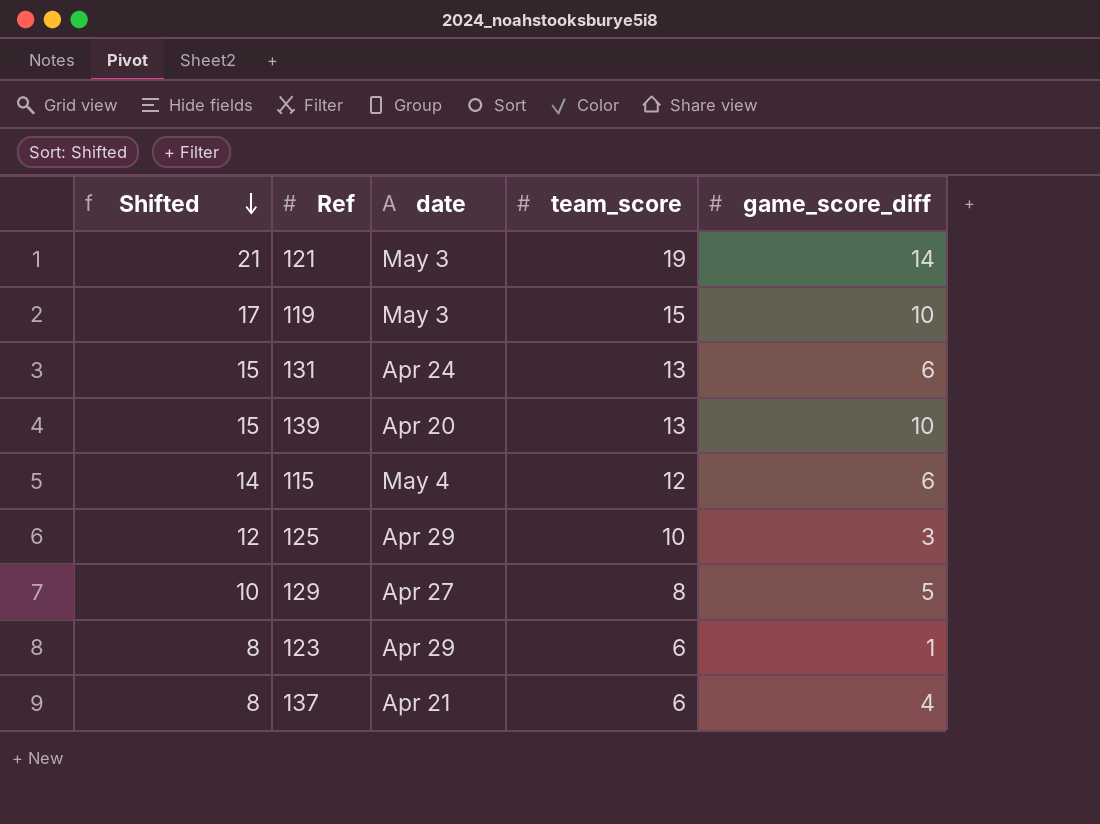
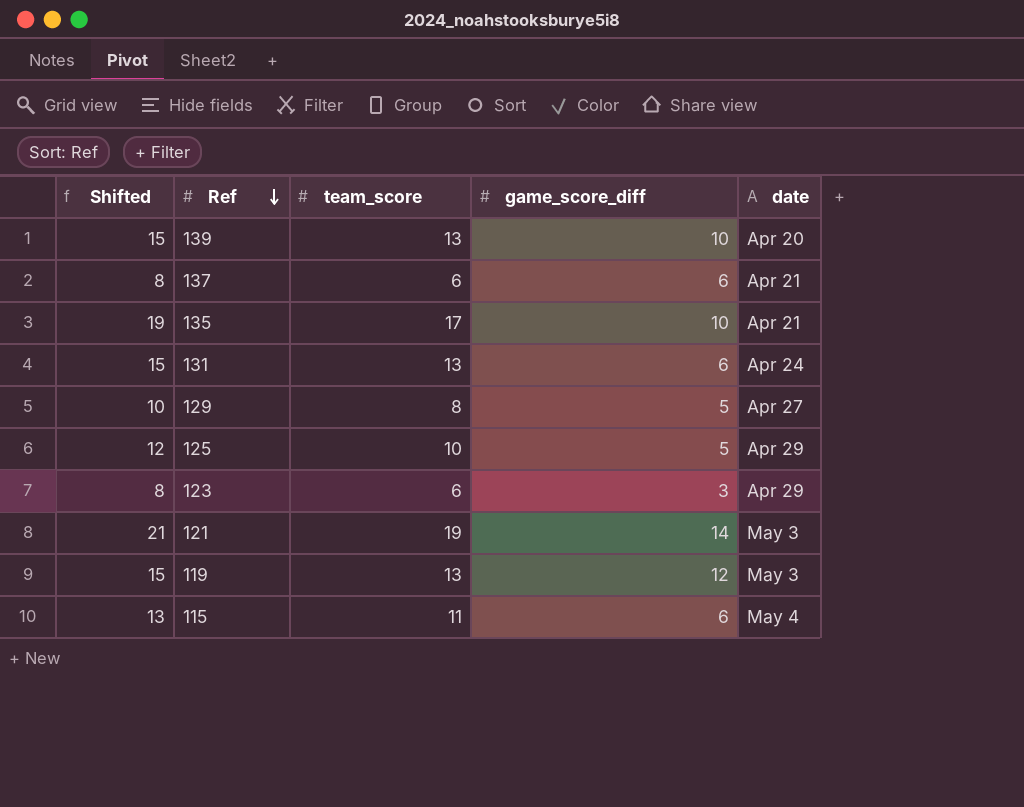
row order: Shifted descending -> Ref descending
column date | position: 3 -> 5
137 | game_score_diff: 4 -> 6
row 135: none -> 19 | 17 | 10 | Apr 21
125 | game_score_diff: 3 -> 5
123 | game_score_diff: 1 -> 3
119 | Shifted: 17 -> 15
119 | team_score: 15 -> 13
119 | game_score_diff: 10 -> 12
115 | Shifted: 14 -> 13
115 | team_score: 12 -> 11

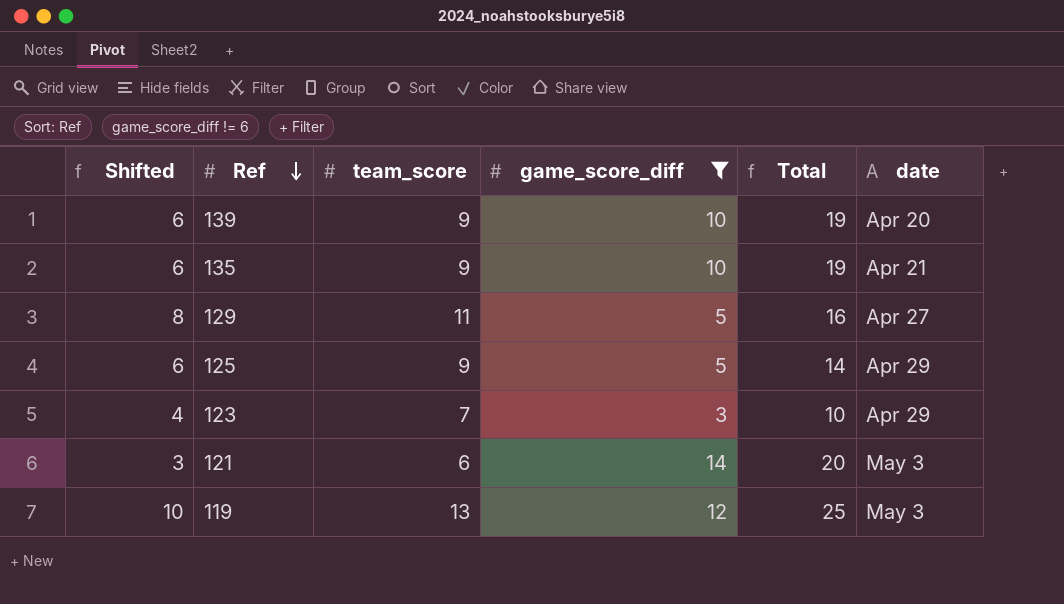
filter: none -> game_score_diff != 6
column Shifted | formula: [team_score] + 2 -> [team_score] - 3
column Total | formula: none -> [team_score] + [game_score_diff]
139 | team_score: 13 -> 9
135 | team_score: 17 -> 9
129 | team_score: 8 -> 11
125 | team_score: 10 -> 9
123 | team_score: 6 -> 7
121 | team_score: 19 -> 6

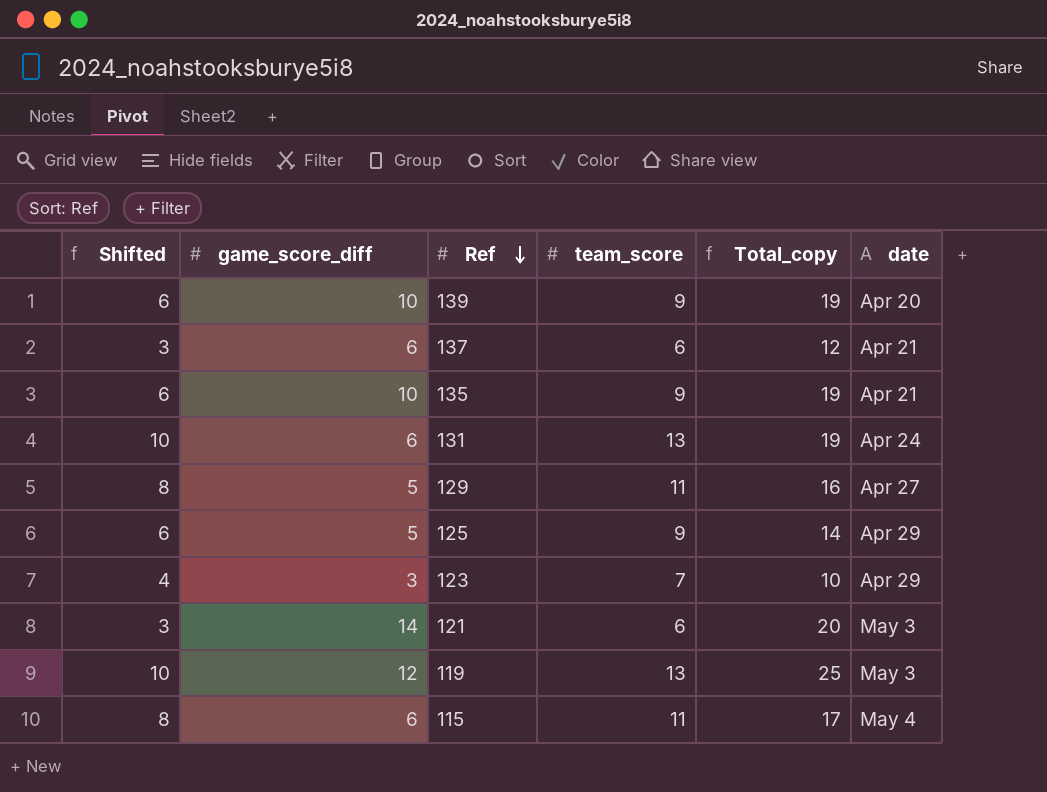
filter: game_score_diff != 6 -> none
column game_score_diff | position: 4 -> 2
column name: Total -> Total_copy

